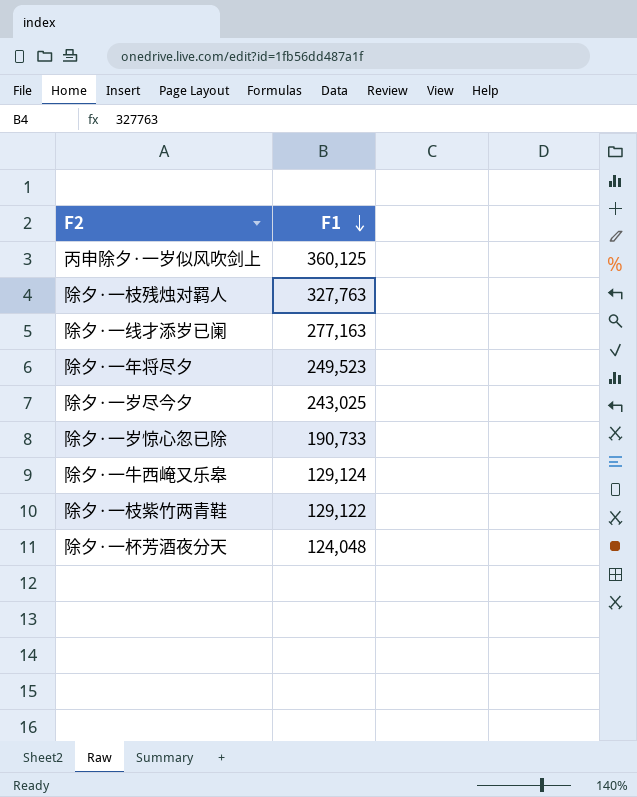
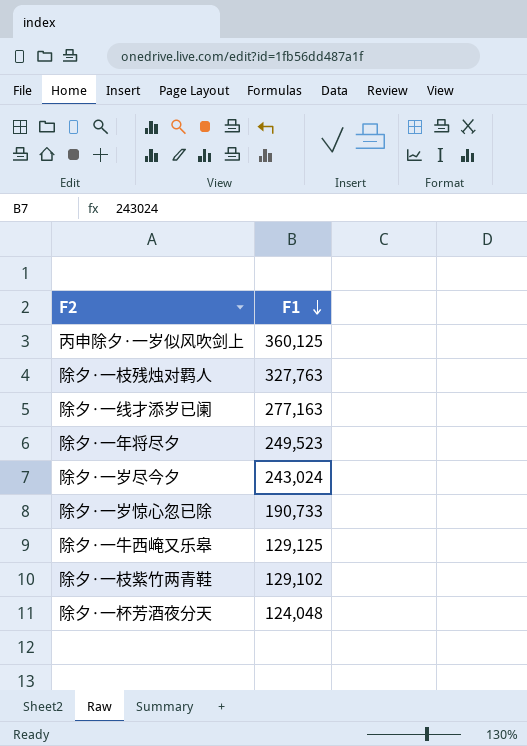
除夕·一岁尽今夕 | F1: 243,025 -> 243,024
除夕·一牛西崦又乐皋 | F1: 129,124 -> 129,125
除夕·一枝紫竹两青鞋 | F1: 129,122 -> 129,102

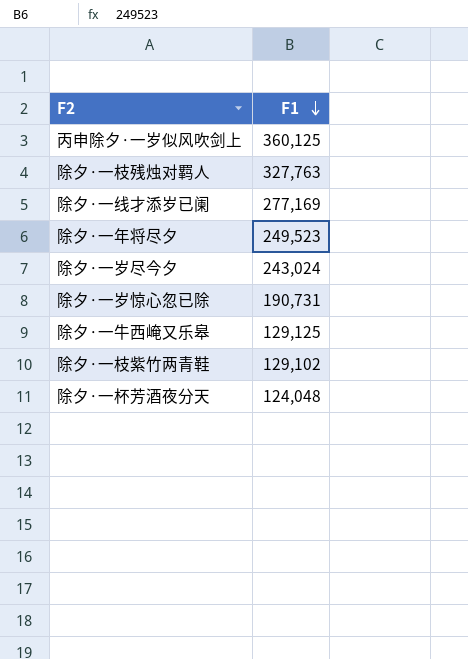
除夕·一线才添岁已阑 | F1: 277,163 -> 277,169
除夕·一岁惊心忽已除 | F1: 190,733 -> 190,731

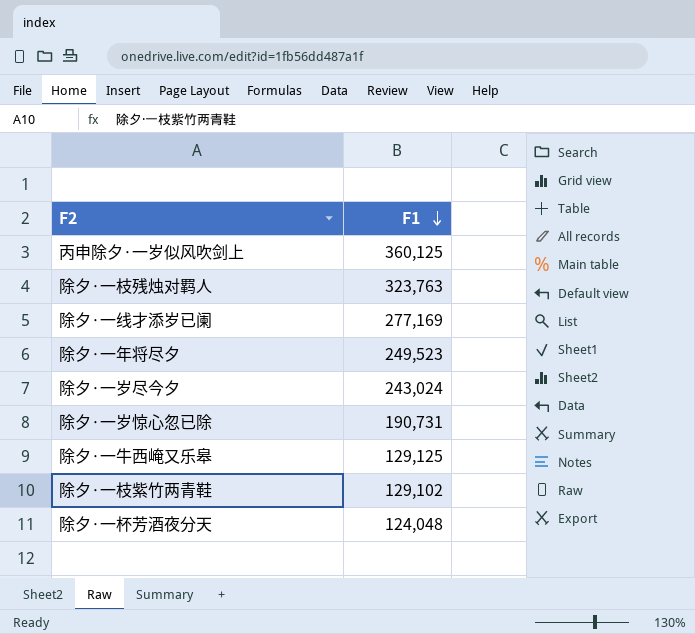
除夕·一枝残烛对羁人 | F1: 327,763 -> 323,763

